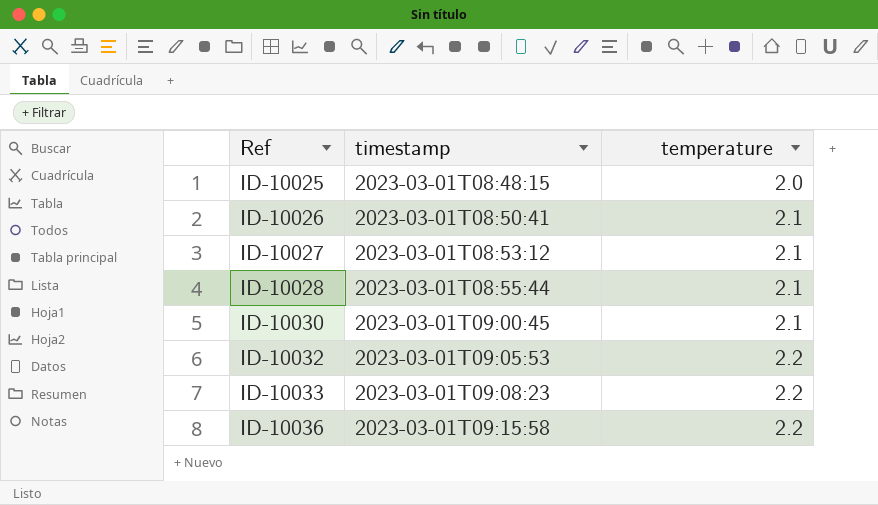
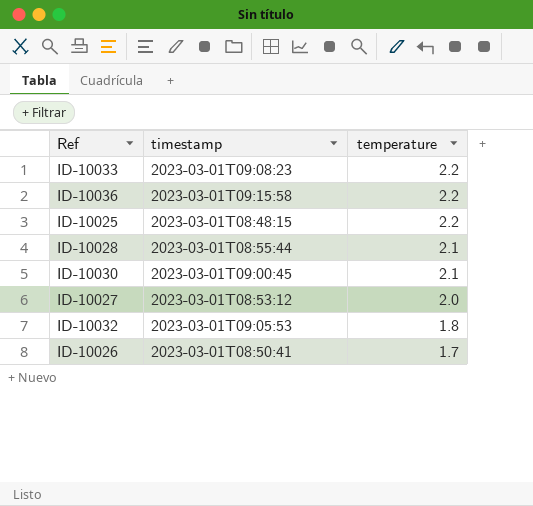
row order: Ref ascending -> temperature descending
ID-10025 | temperature: 2.0 -> 2.2
ID-10027 | temperature: 2.1 -> 2.0
ID-10032 | temperature: 2.2 -> 1.8
ID-10026 | temperature: 2.1 -> 1.7

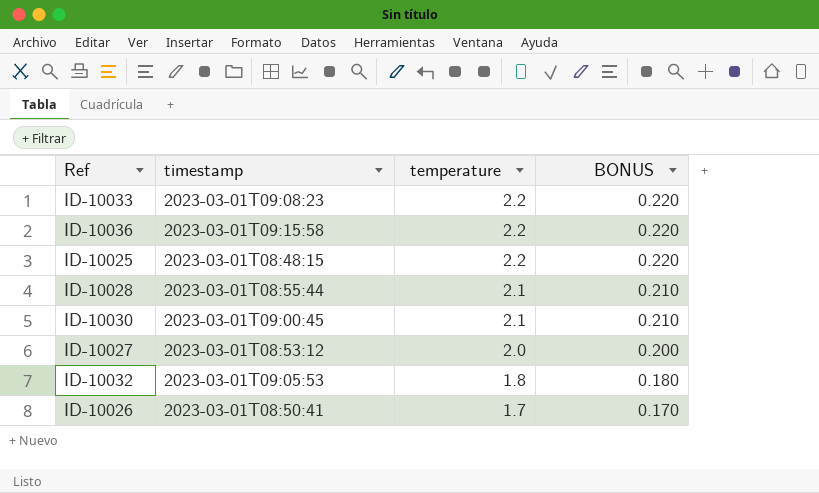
column BONUS | formula: none -> [temperature] * 0.1

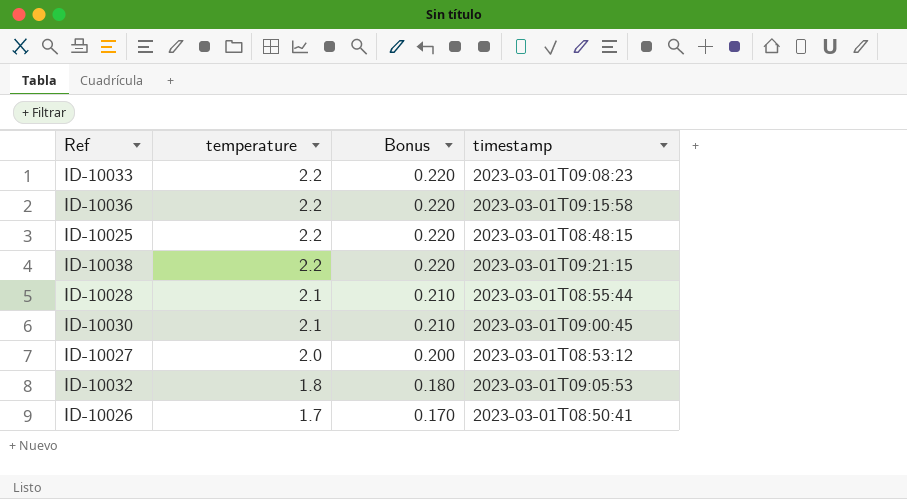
column name: BONUS -> Bonus
column timestamp | position: 2 -> 4
row ID-10038: none -> 2.2 | 0.220 | 2023-03-01T09:21:15

